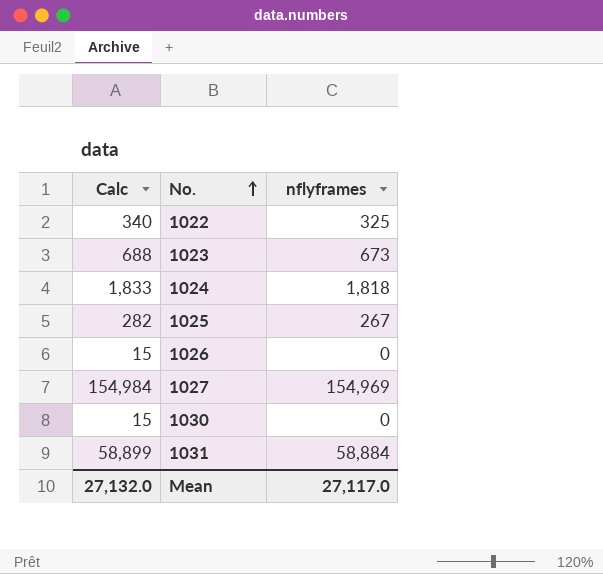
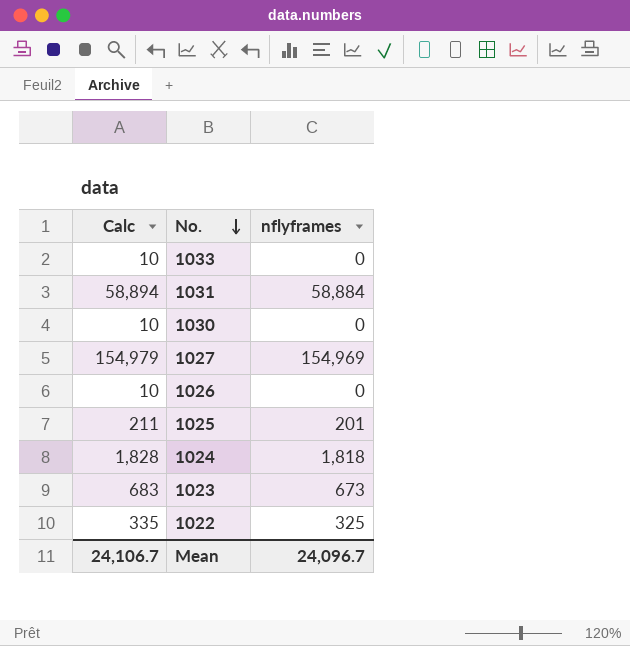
row order: No. ascending -> No. descending
column Calc | formula: [nflyframes] + 15 -> [nflyframes] + 10
row 1033: none -> 10 | 0
1025 | nflyframes: 267 -> 201
Mean | Calc: 27,132.0 -> 24,106.7
Mean | nflyframes: 27,117.0 -> 24,096.7

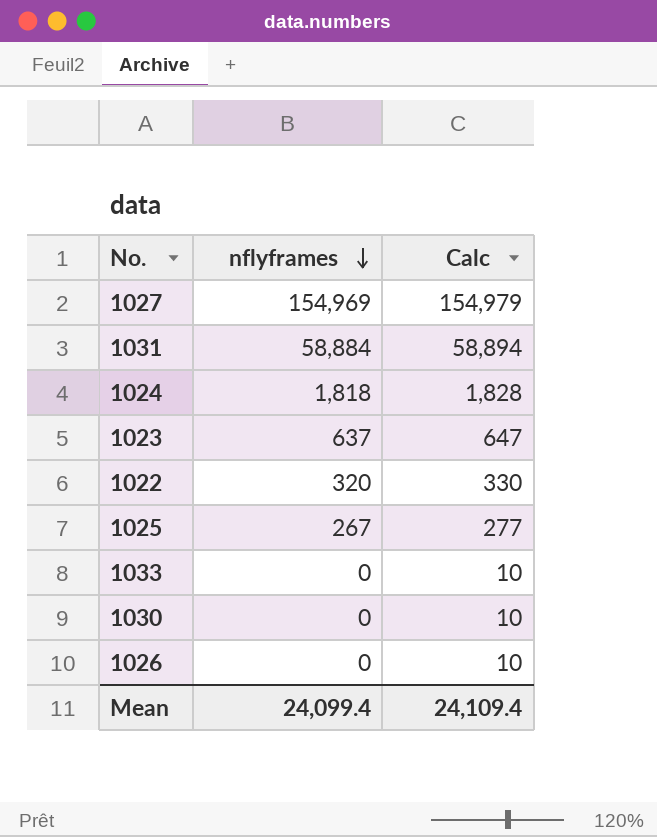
row order: No. descending -> nflyframes descending
column Calc | position: 1 -> 3
1023 | nflyframes: 673 -> 637
1023 | Calc: 683 -> 647
1022 | nflyframes: 325 -> 320
1022 | Calc: 335 -> 330
1025 | nflyframes: 201 -> 267
1025 | Calc: 211 -> 277
Mean | nflyframes: 24,096.7 -> 24,099.4
Mean | Calc: 24,106.7 -> 24,109.4

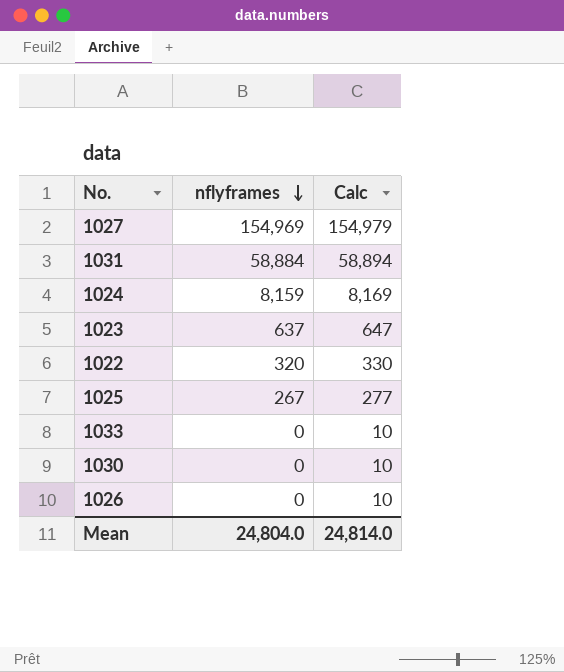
1024 | nflyframes: 1,818 -> 8,159
1024 | Calc: 1,828 -> 8,169
Mean | nflyframes: 24,099.4 -> 24,804.0
Mean | Calc: 24,109.4 -> 24,814.0

